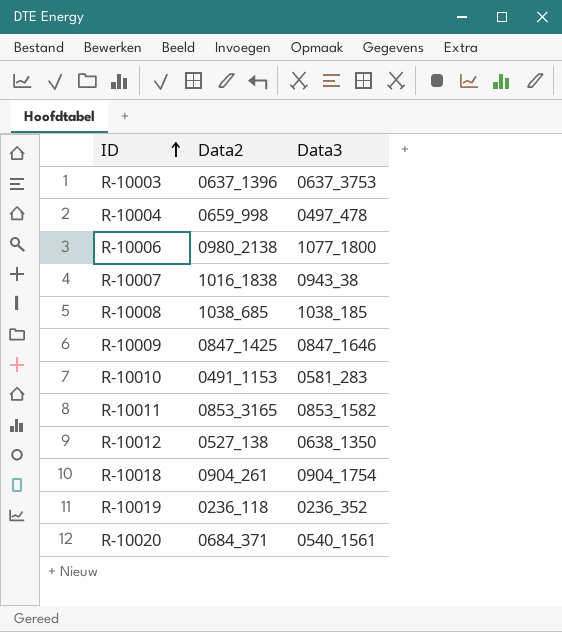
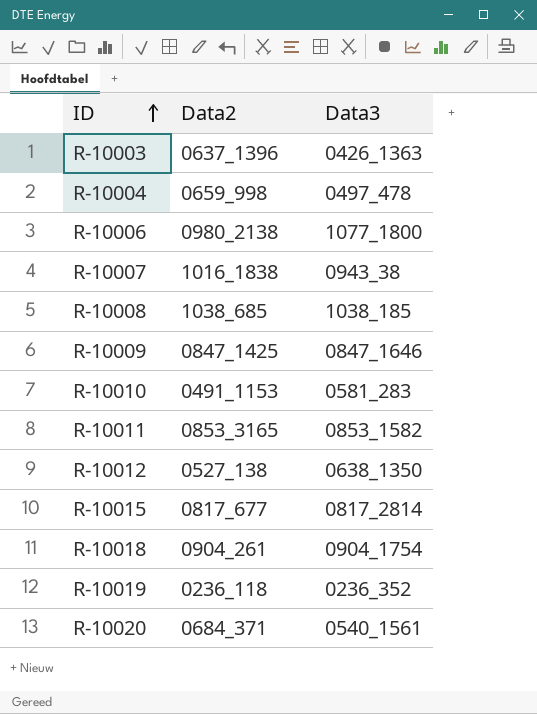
R-10003 | Data3: 0637_3753 -> 0426_1363
row R-10015: none -> 0817_677 | 0817_2814

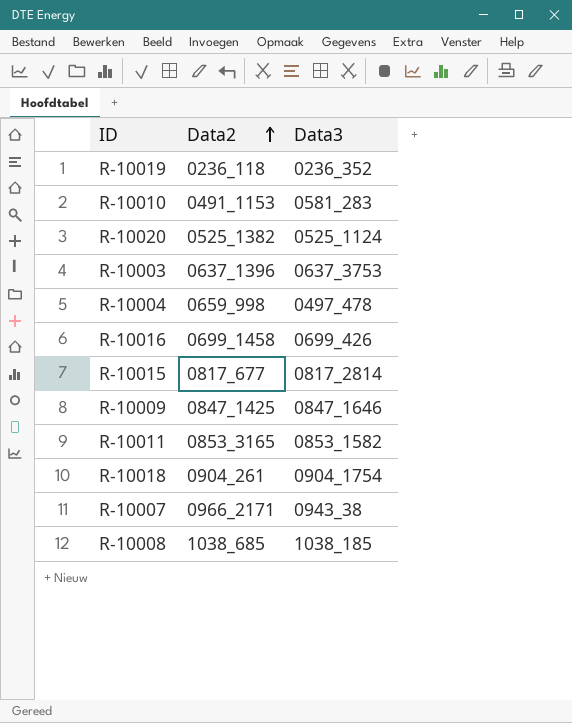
row order: ID ascending -> Data2 ascending
row R-10006: 0980_2138 | 1077_1800 -> none
row R-10012: 0527_138 | 0638_1350 -> none
R-10020 | Data2: 0684_371 -> 0525_1382
R-10020 | Data3: 0540_1561 -> 0525_1124
R-10003 | Data3: 0426_1363 -> 0637_3753
row R-10016: none -> 0699_1458 | 0699_426
R-10007 | Data2: 1016_1838 -> 0966_2171

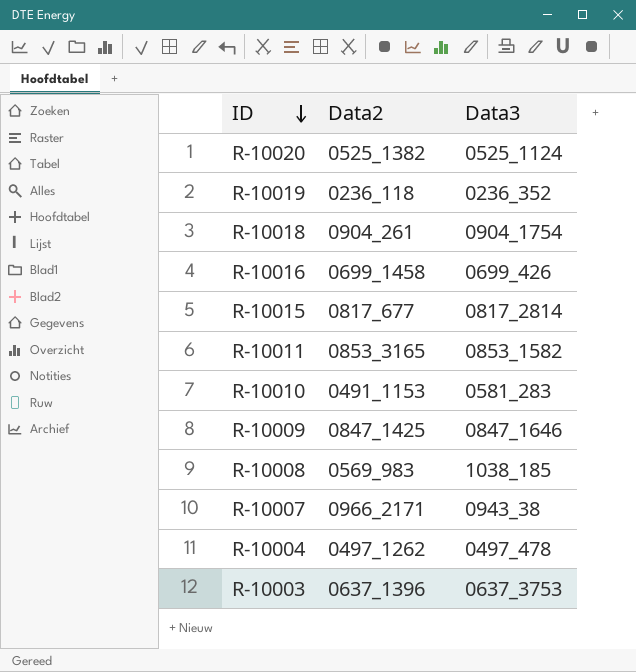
row order: Data2 ascending -> ID descending
R-10008 | Data2: 1038_685 -> 0569_983
R-10004 | Data2: 0659_998 -> 0497_1262

